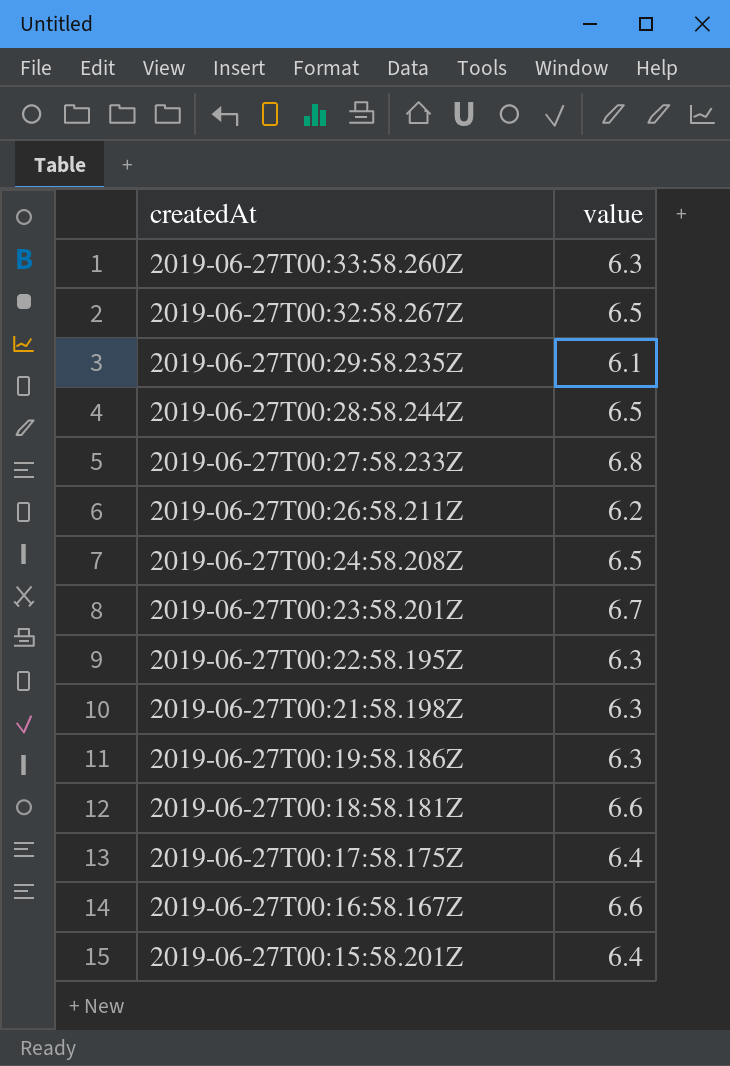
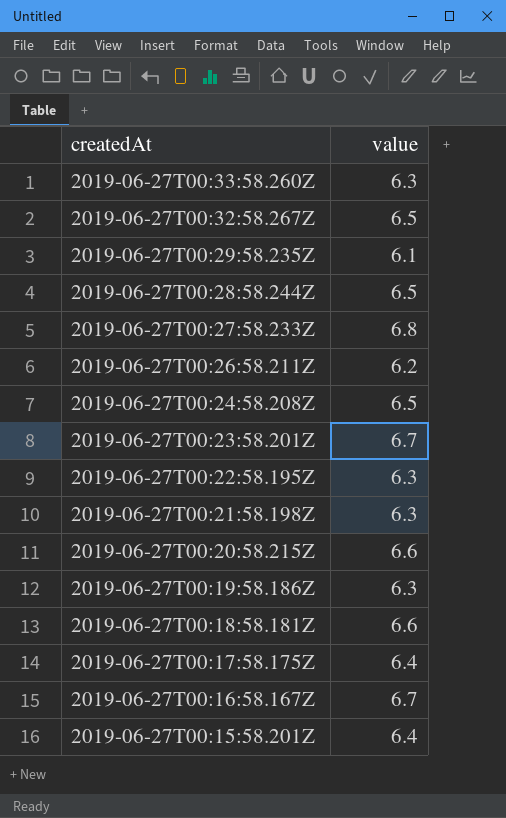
row 2019-06-27T00:20:58.215Z: none -> 6.6
2019-06-27T00:16:58.167Z | value: 6.6 -> 6.7

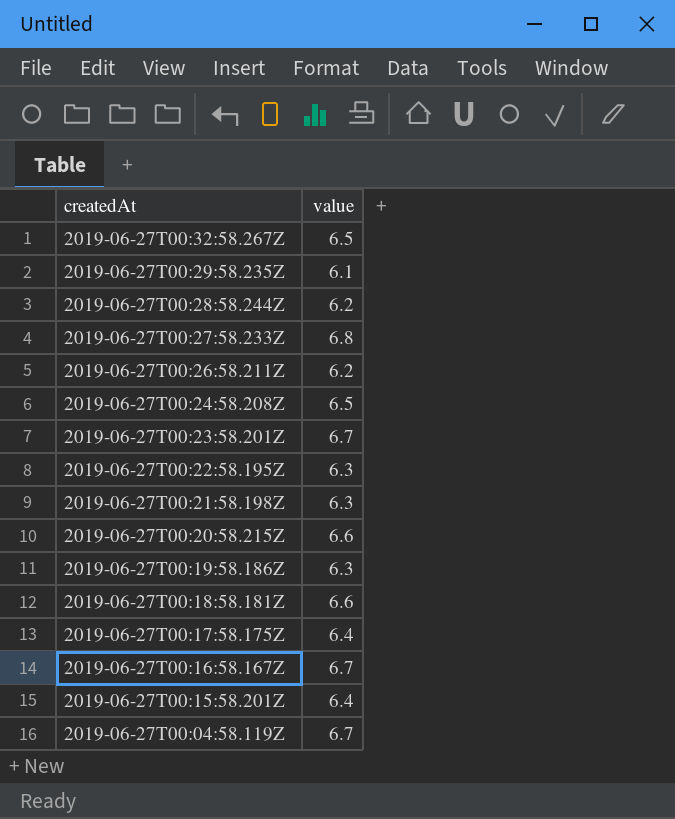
row 2019-06-27T00:33:58.260Z: 6.3 -> none
2019-06-27T00:28:58.244Z | value: 6.5 -> 6.2
row 2019-06-27T00:04:58.119Z: none -> 6.7

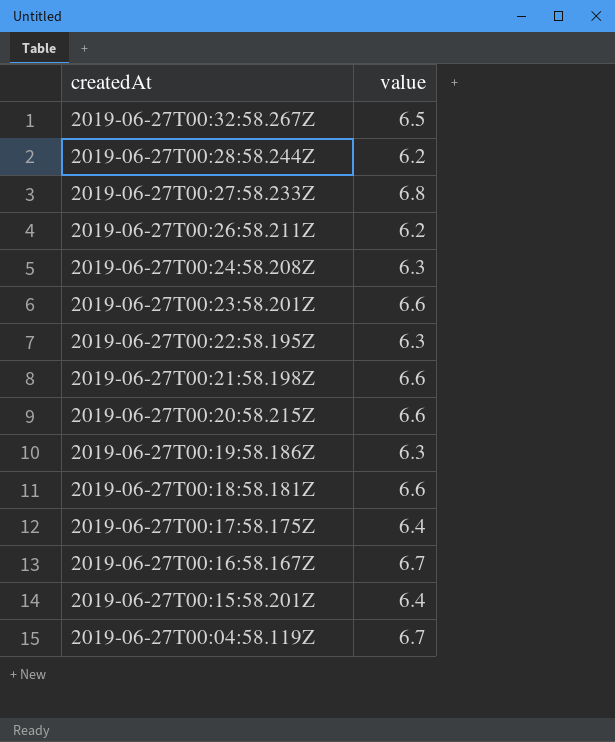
row 2019-06-27T00:29:58.235Z: 6.1 -> none
2019-06-27T00:24:58.208Z | value: 6.5 -> 6.3
2019-06-27T00:23:58.201Z | value: 6.7 -> 6.6
2019-06-27T00:21:58.198Z | value: 6.3 -> 6.6

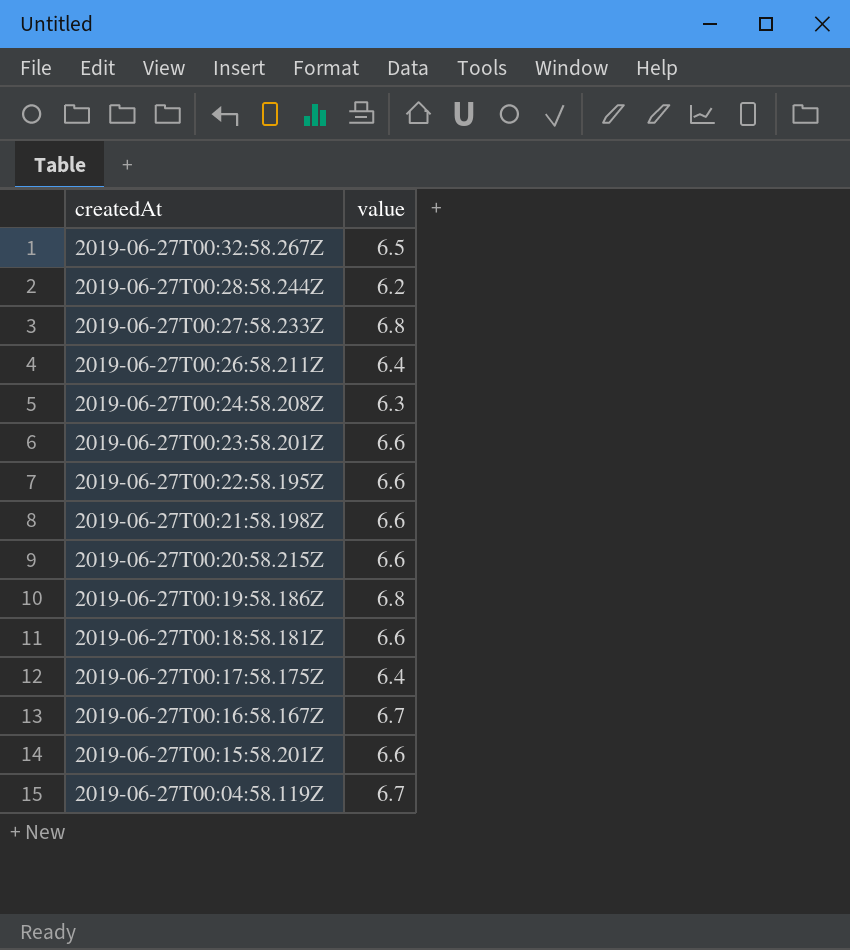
2019-06-27T00:26:58.211Z | value: 6.2 -> 6.4
2019-06-27T00:22:58.195Z | value: 6.3 -> 6.6
2019-06-27T00:19:58.186Z | value: 6.3 -> 6.8
2019-06-27T00:15:58.201Z | value: 6.4 -> 6.6

